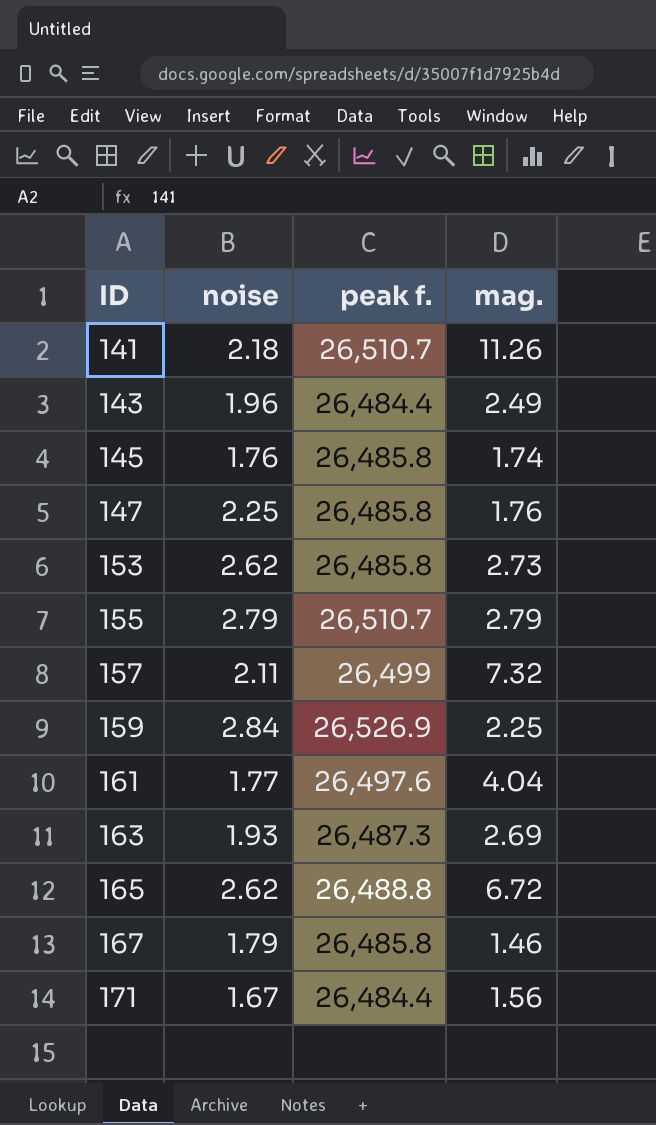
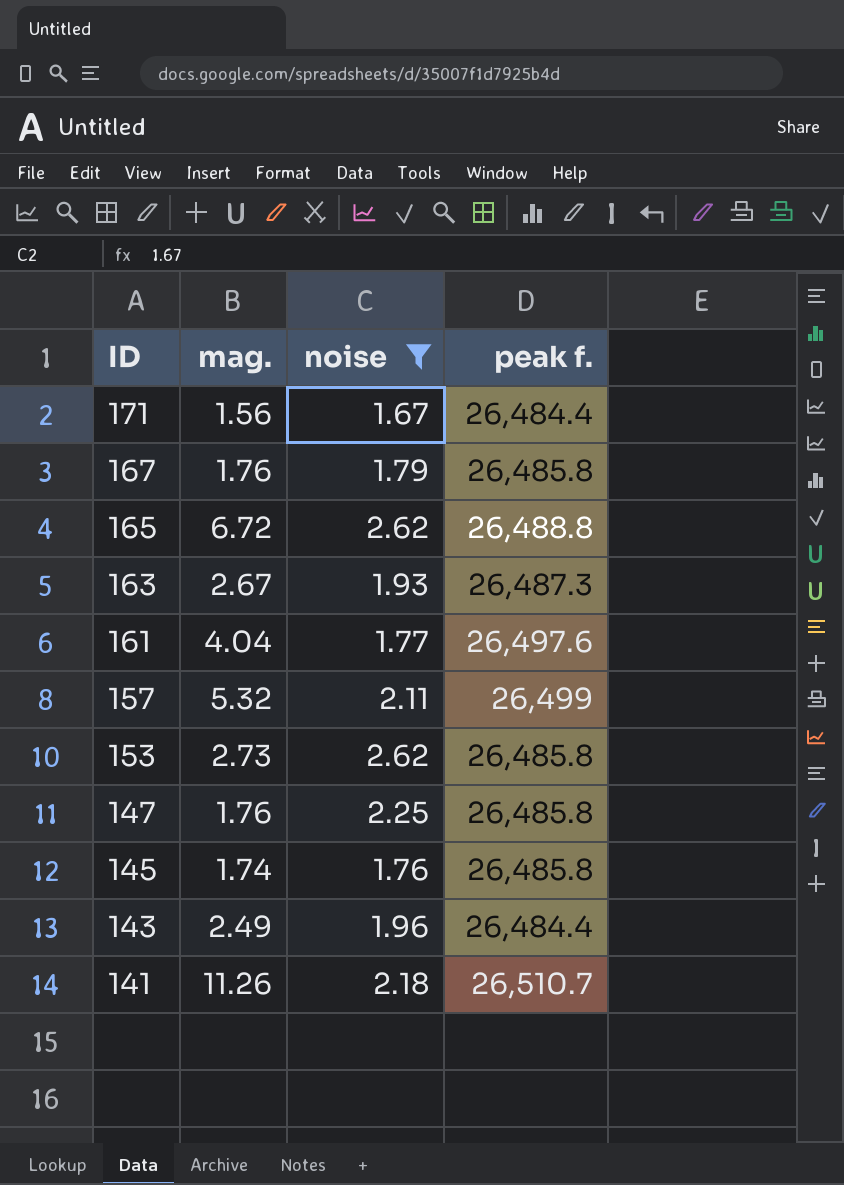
filter: none -> noise <= 2.62
row order: ID ascending -> ID descending
column mag. | position: 4 -> 2
167 | mag.: 1.46 -> 1.76
163 | mag.: 2.69 -> 2.67
157 | mag.: 7.32 -> 5.32

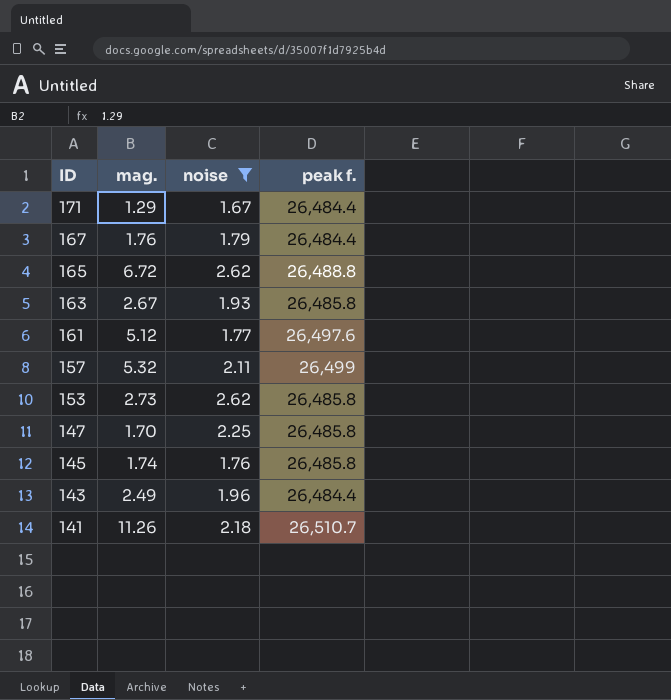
171 | mag.: 1.56 -> 1.29
167 | peak f.: 26,485.8 -> 26,484.4
163 | peak f.: 26,487.3 -> 26,485.8
161 | mag.: 4.04 -> 5.12
147 | mag.: 1.76 -> 1.70

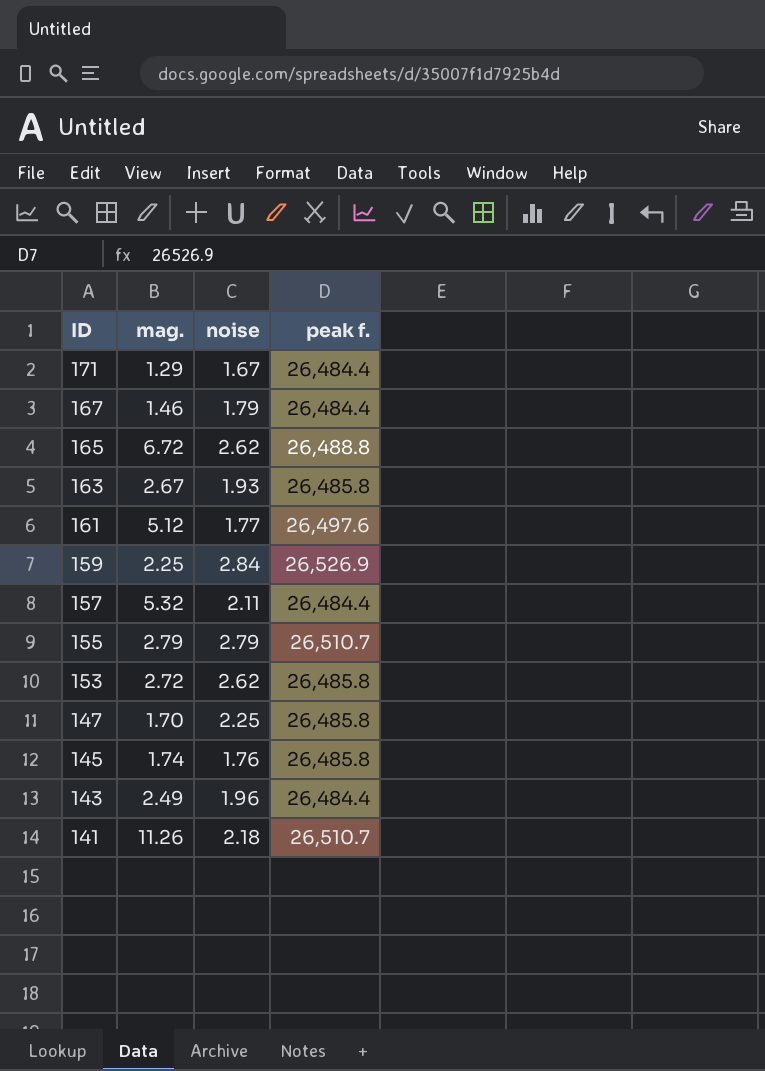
filter: noise <= 2.62 -> none
167 | mag.: 1.76 -> 1.46
157 | peak f.: 26,499 -> 26,484.4
153 | mag.: 2.73 -> 2.72

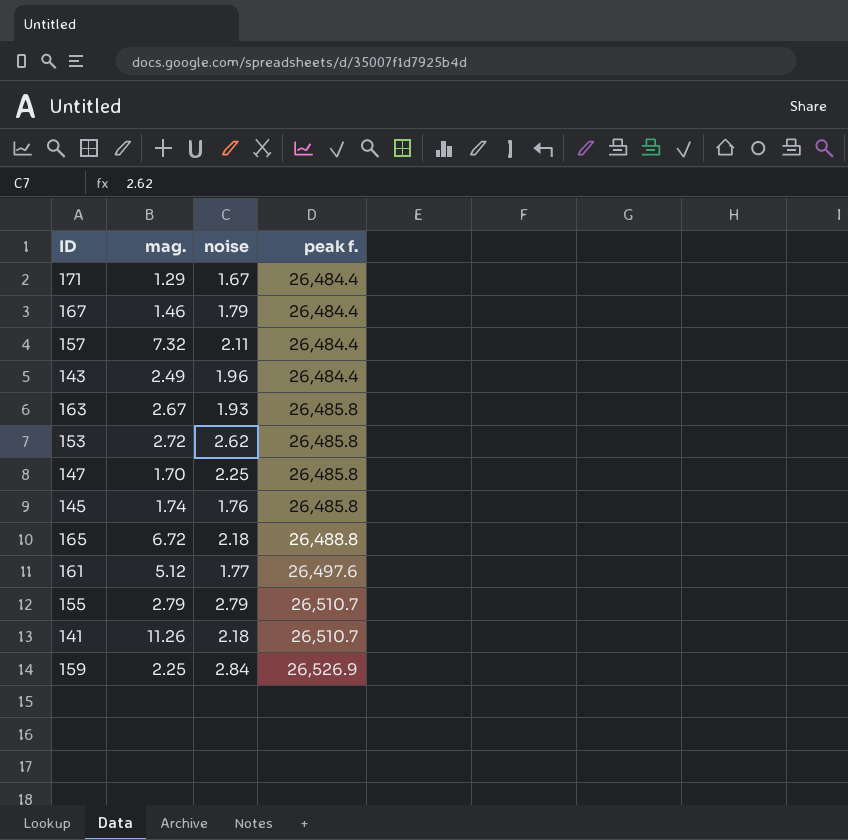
row order: ID descending -> peak f. ascending
157 | mag.: 5.32 -> 7.32
165 | noise: 2.62 -> 2.18

